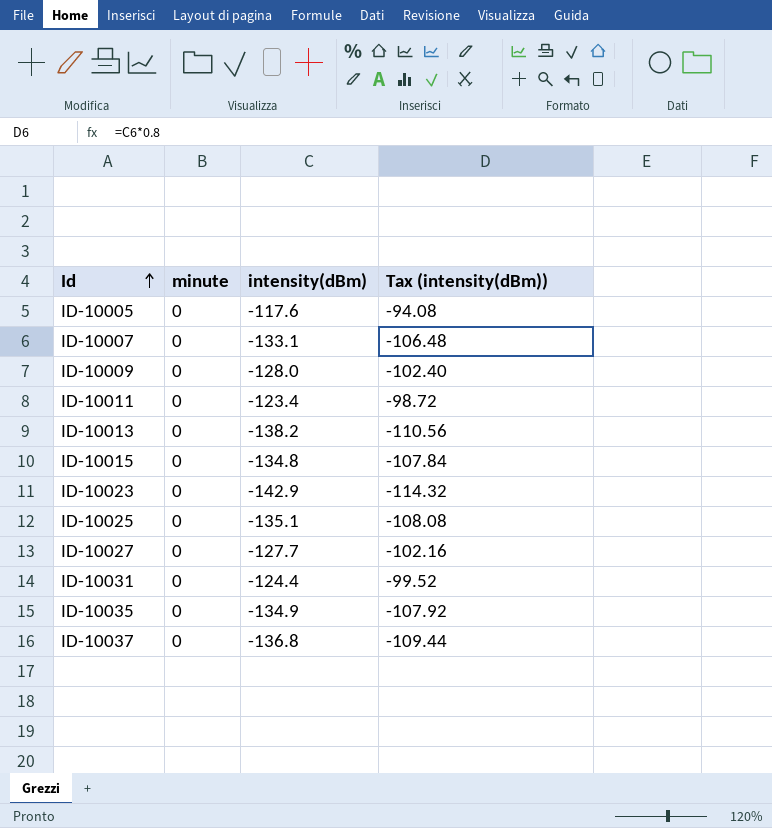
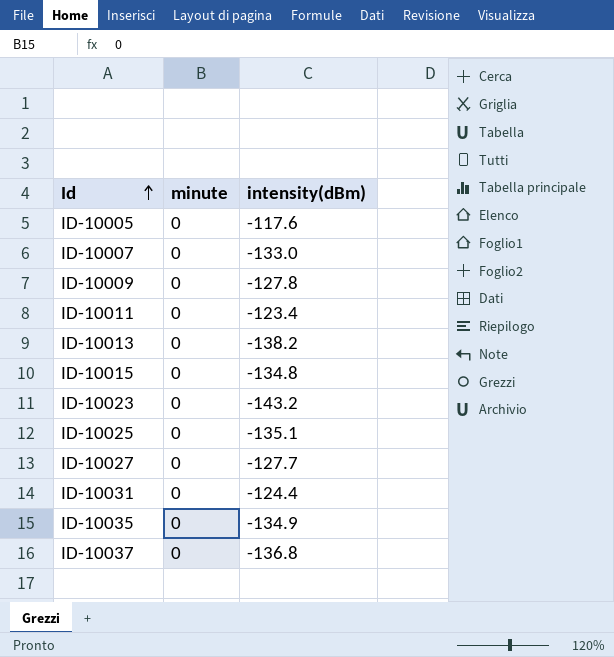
column Tax (intensity(dBm)) | formula: [intensity(dBm)] * 0.8 -> none
ID-10007 | intensity(dBm): -133.1 -> -133.0
ID-10009 | intensity(dBm): -128.0 -> -127.8
ID-10023 | intensity(dBm): -142.9 -> -143.2

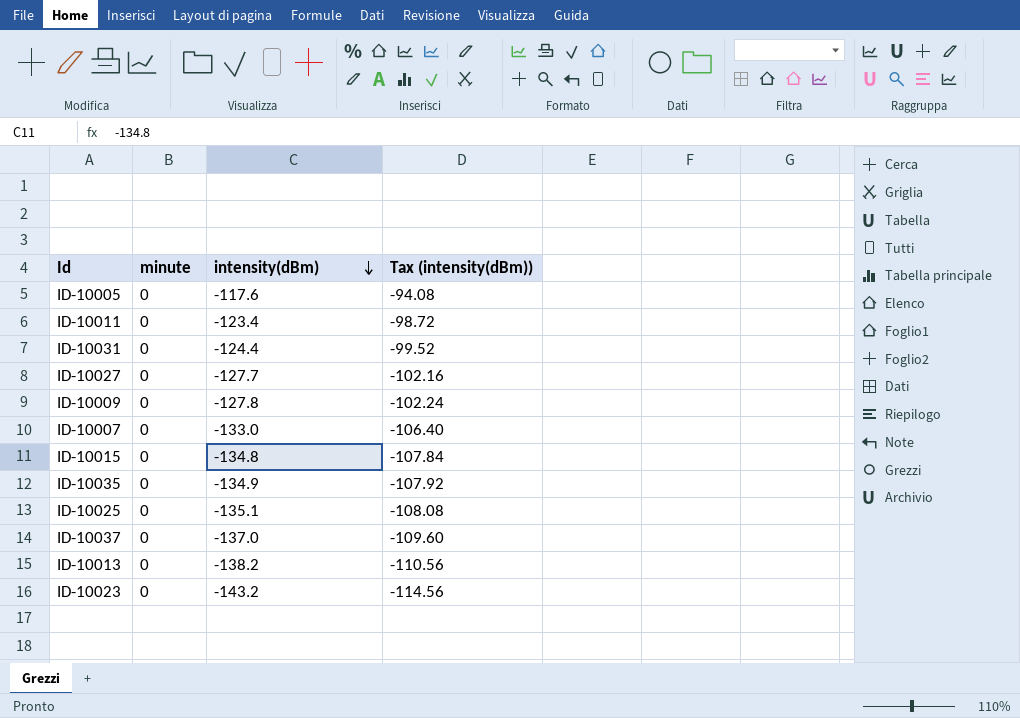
row order: Id ascending -> intensity(dBm) descending
column Tax (intensity(dBm)) | formula: none -> [intensity(dBm)] * 0.8
ID-10037 | intensity(dBm): -136.8 -> -137.0

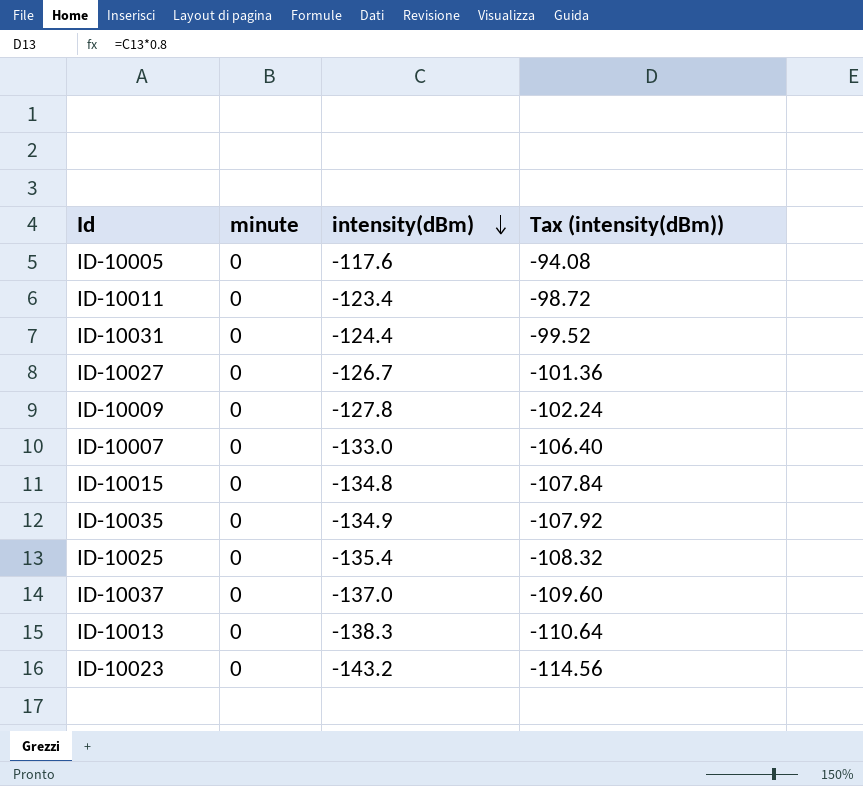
ID-10027 | intensity(dBm): -127.7 -> -126.7
ID-10027 | Tax (intensity(dBm)): -102.16 -> -101.36
ID-10025 | intensity(dBm): -135.1 -> -135.4
ID-10025 | Tax (intensity(dBm)): -108.08 -> -108.32
ID-10013 | intensity(dBm): -138.2 -> -138.3
ID-10013 | Tax (intensity(dBm)): -110.56 -> -110.64

